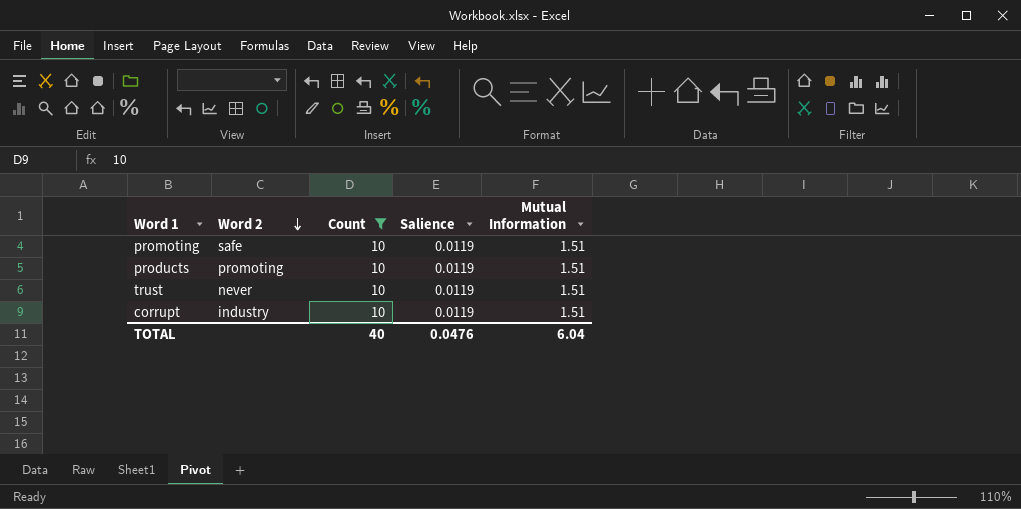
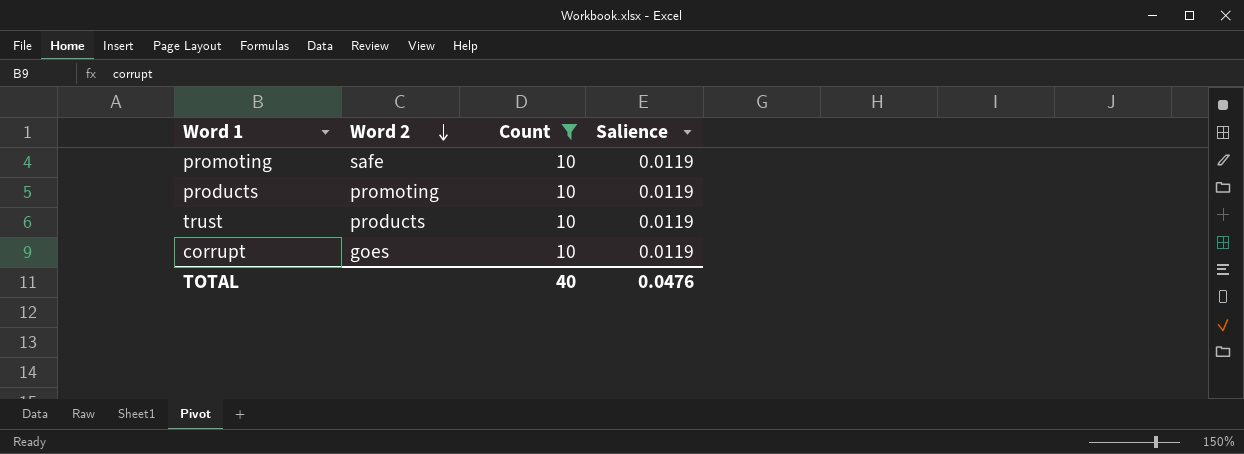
column Mutual Information | position: 5 -> none
trust | Word 2: never -> products
corrupt | Word 2: industry -> goes

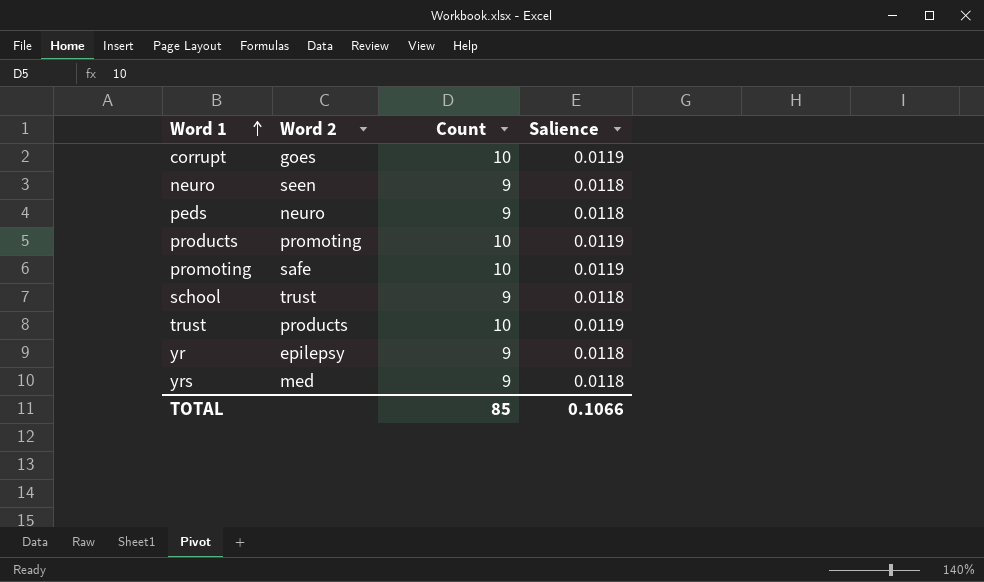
filter: Count = 10 -> none
row order: Word 2 descending -> Word 1 ascending
TOTAL | Count: 40 -> 85
TOTAL | Salience: 0.0476 -> 0.1066

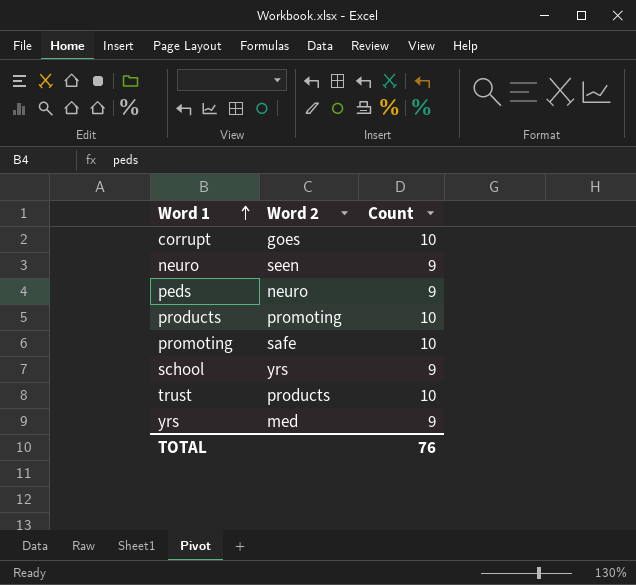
column Salience | position: 4 -> none
row yr: epilepsy | 9 | 0.0118 -> none
school | Word 2: trust -> yrs
TOTAL | Count: 85 -> 76

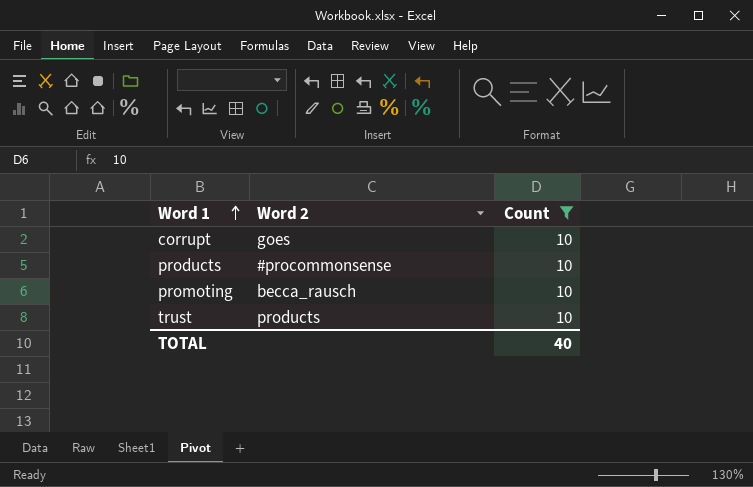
filter: none -> Count = 10
products | Word 2: promoting -> #procommonsense
promoting | Word 2: safe -> becca_rausch
TOTAL | Count: 76 -> 40

